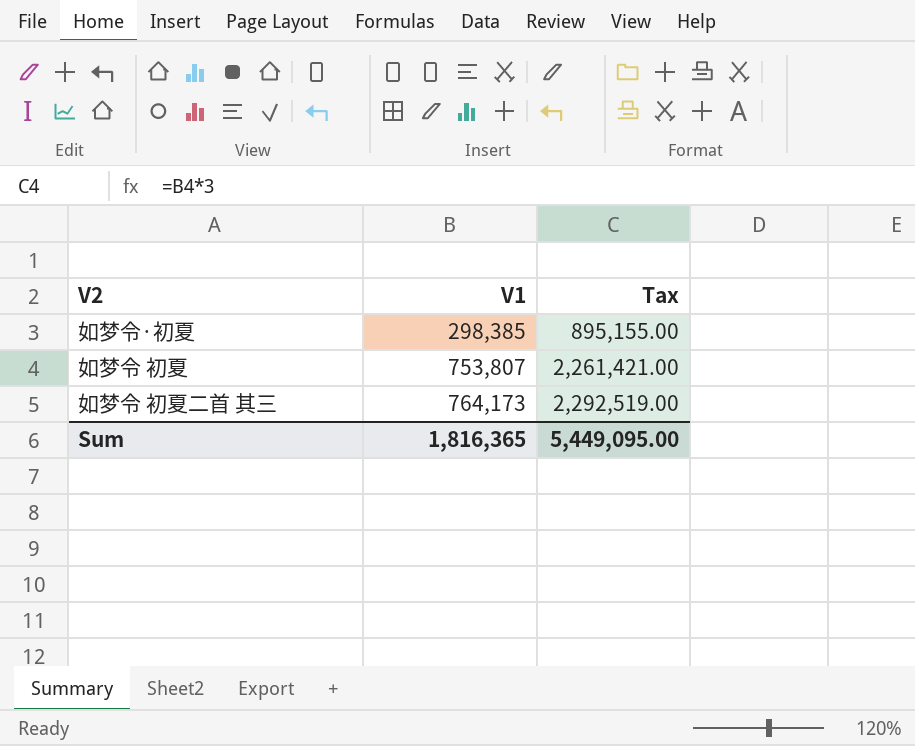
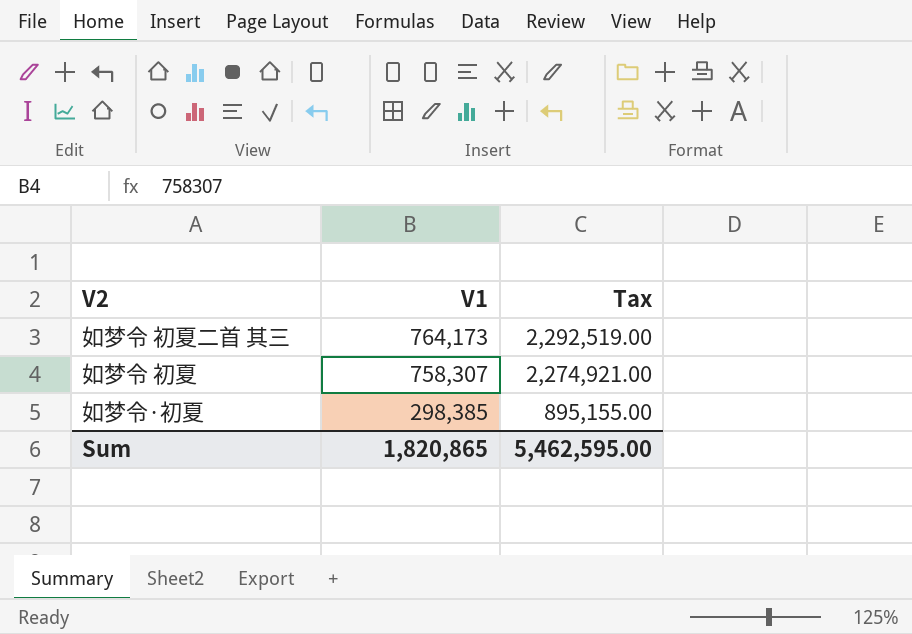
row order: V1 ascending -> V1 descending
如梦令 初夏 | V1: 753,807 -> 758,307
如梦令 初夏 | Tax: 2,261,421.00 -> 2,274,921.00
Sum | V1: 1,816,365 -> 1,820,865
Sum | Tax: 5,449,095.00 -> 5,462,595.00

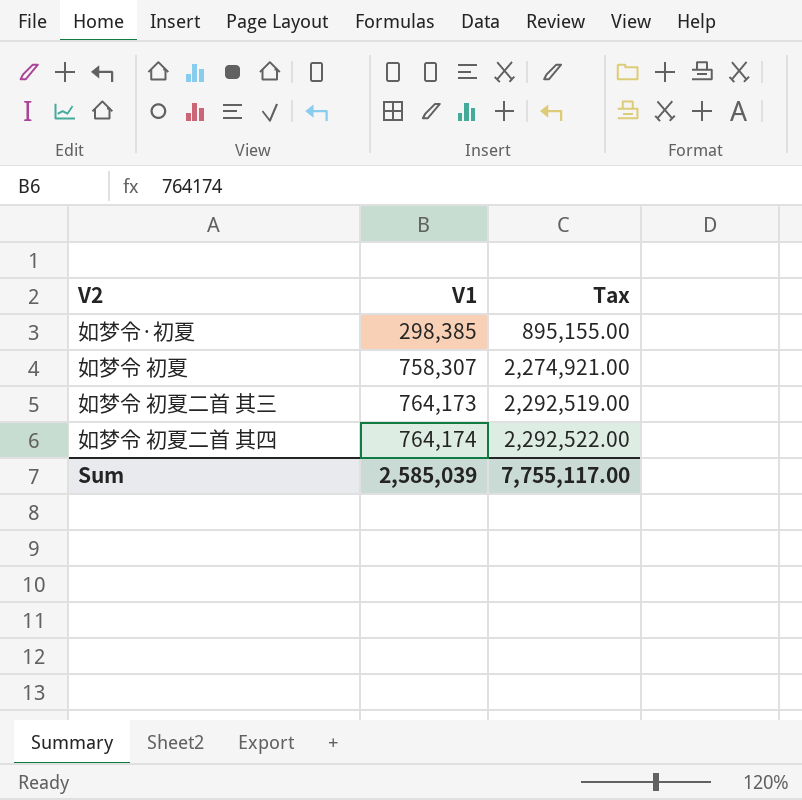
row order: V1 descending -> V1 ascending
row 如梦令 初夏二首 其四: none -> 764,174 | 2,292,522.00
Sum | V1: 1,820,865 -> 2,585,039
Sum | Tax: 5,462,595.00 -> 7,755,117.00

